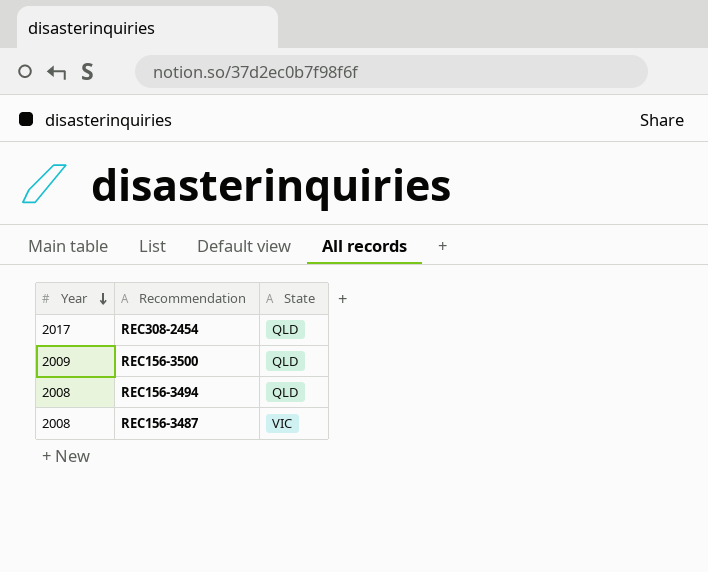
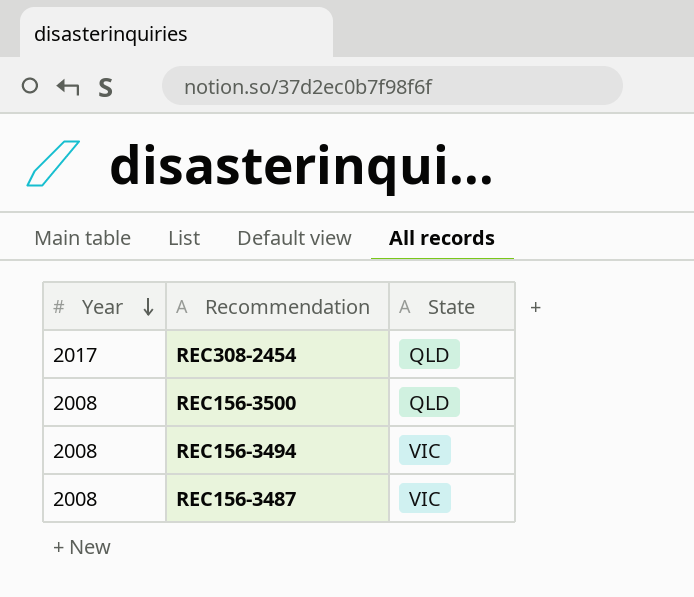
REC156-3500 | Year: 2009 -> 2008
REC156-3494 | State: QLD -> VIC

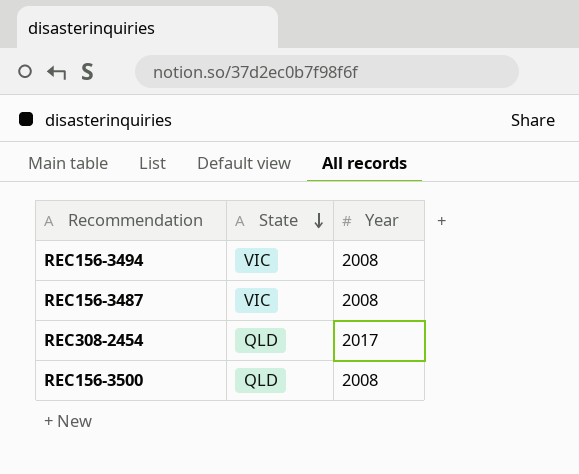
row order: Year descending -> State descending
column Year | position: 1 -> 3

